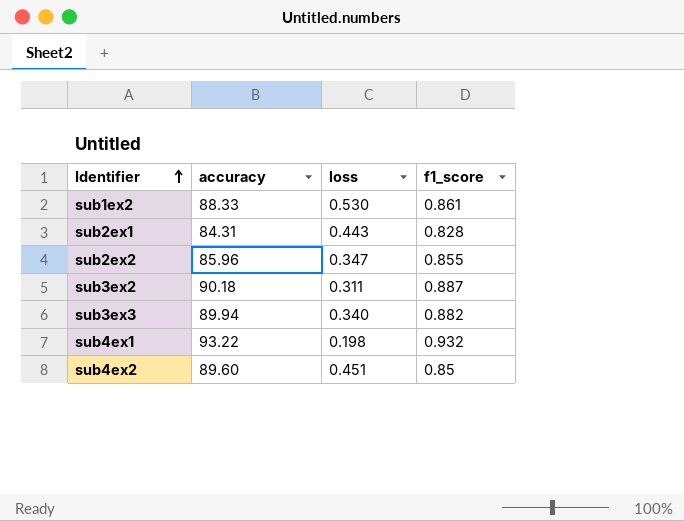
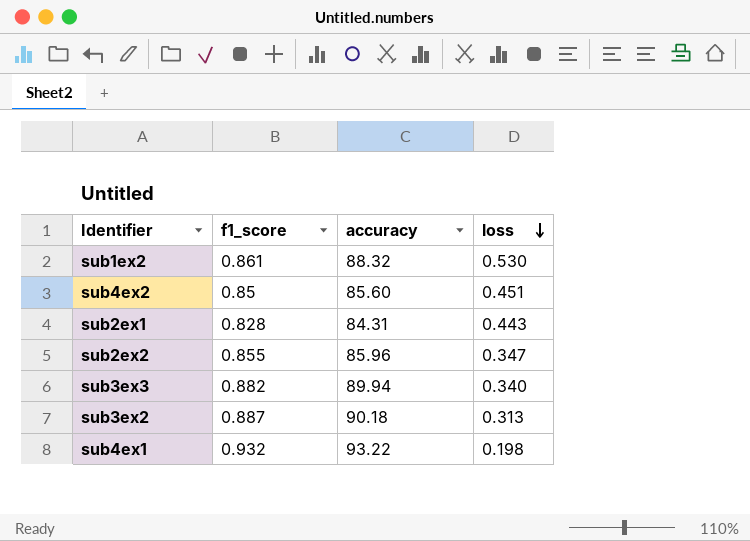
row order: Identifier ascending -> loss descending
column f1_score | position: 4 -> 2
sub1ex2 | accuracy: 88.33 -> 88.32
sub4ex2 | accuracy: 89.60 -> 85.60
sub3ex2 | loss: 0.311 -> 0.313

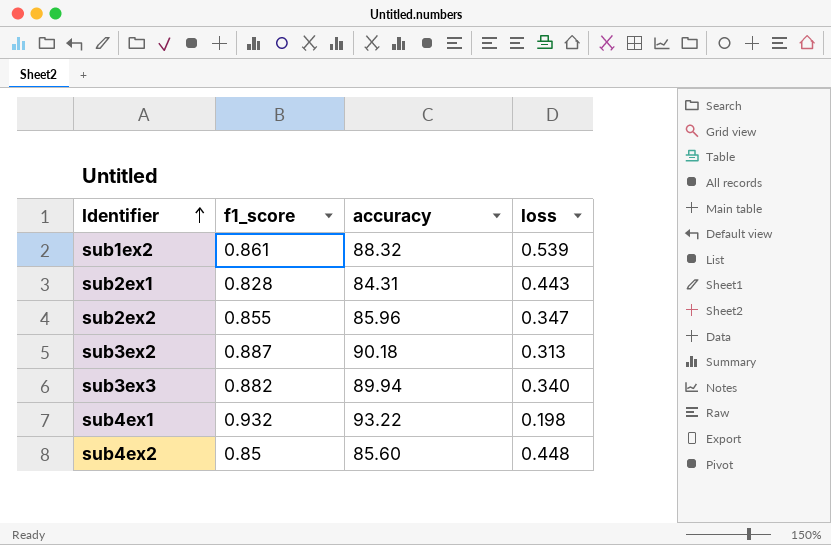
row order: loss descending -> Identifier ascending
sub1ex2 | loss: 0.530 -> 0.539
sub4ex2 | loss: 0.451 -> 0.448

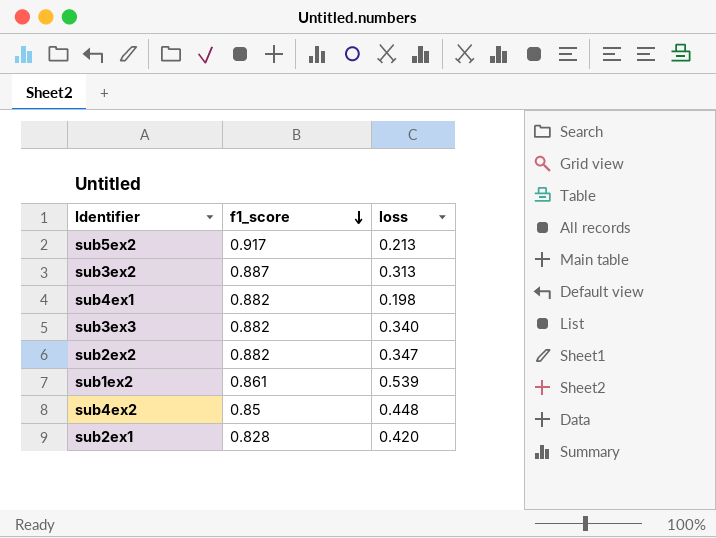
row order: Identifier ascending -> f1_score descending
column accuracy | position: 3 -> none
row sub5ex2: none -> 0.917 | 0.213
sub4ex1 | f1_score: 0.932 -> 0.882
sub2ex2 | f1_score: 0.855 -> 0.882
sub2ex1 | loss: 0.443 -> 0.420

